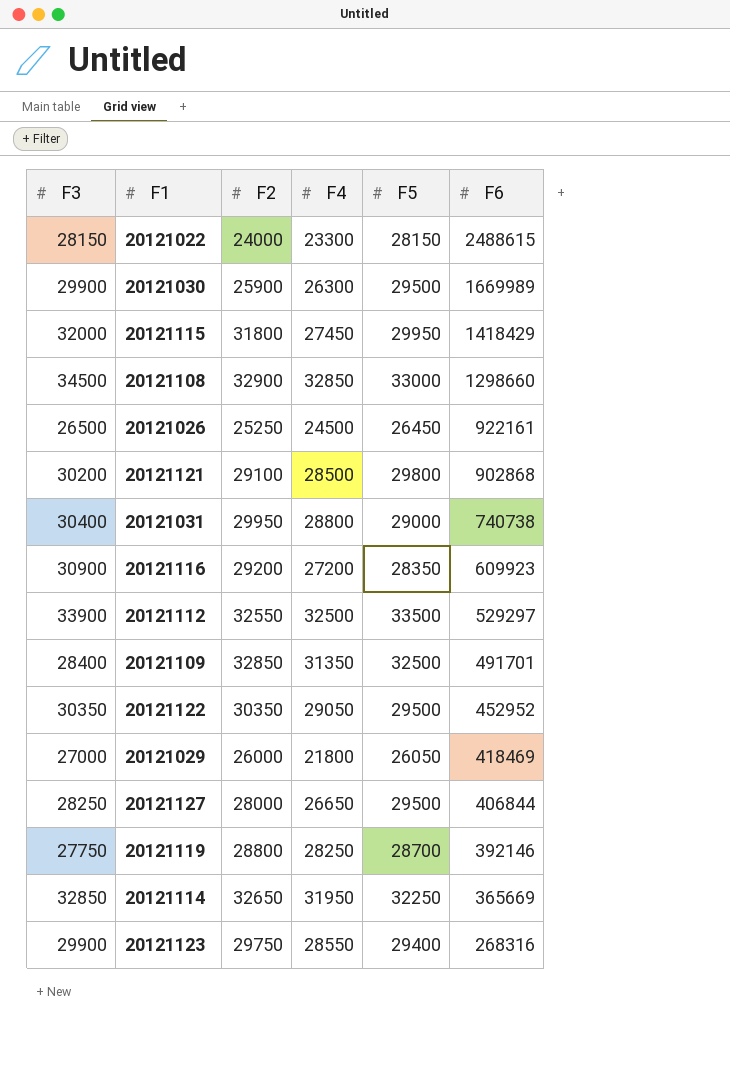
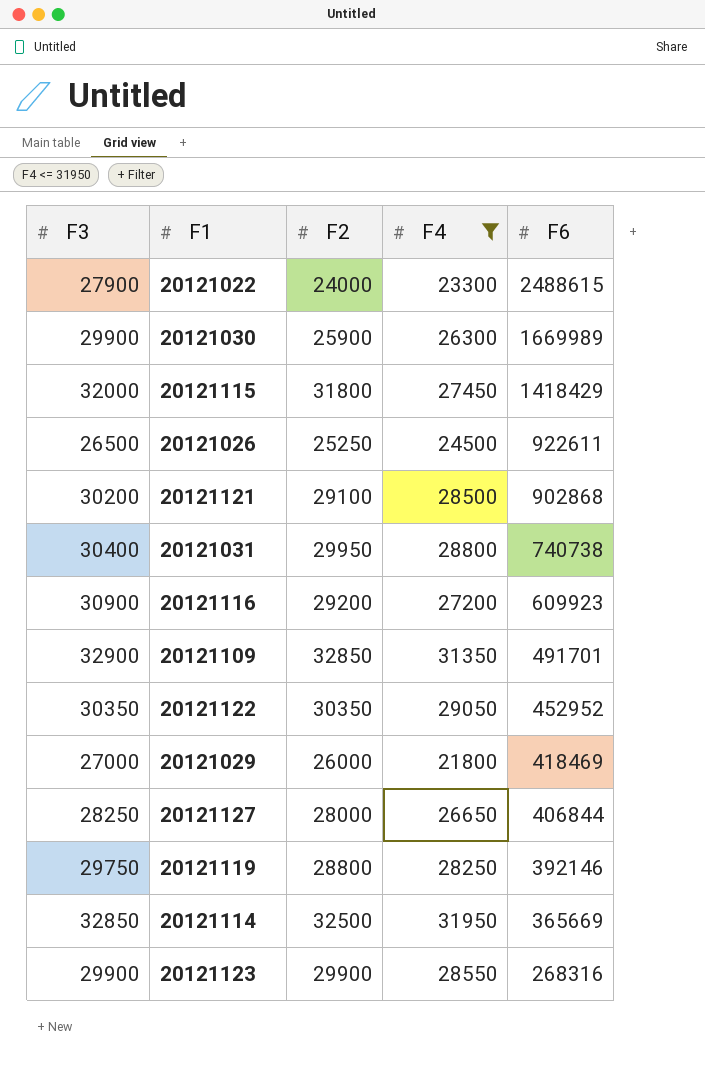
filter: none -> F4 <= 31950
column F5 | position: 5 -> none
20121022 | F3: 28150 -> 27900
20121026 | F6: 922161 -> 922611
20121109 | F3: 28400 -> 32900
20121119 | F3: 27750 -> 29750
20121114 | F2: 32650 -> 32500
20121123 | F2: 29750 -> 29900

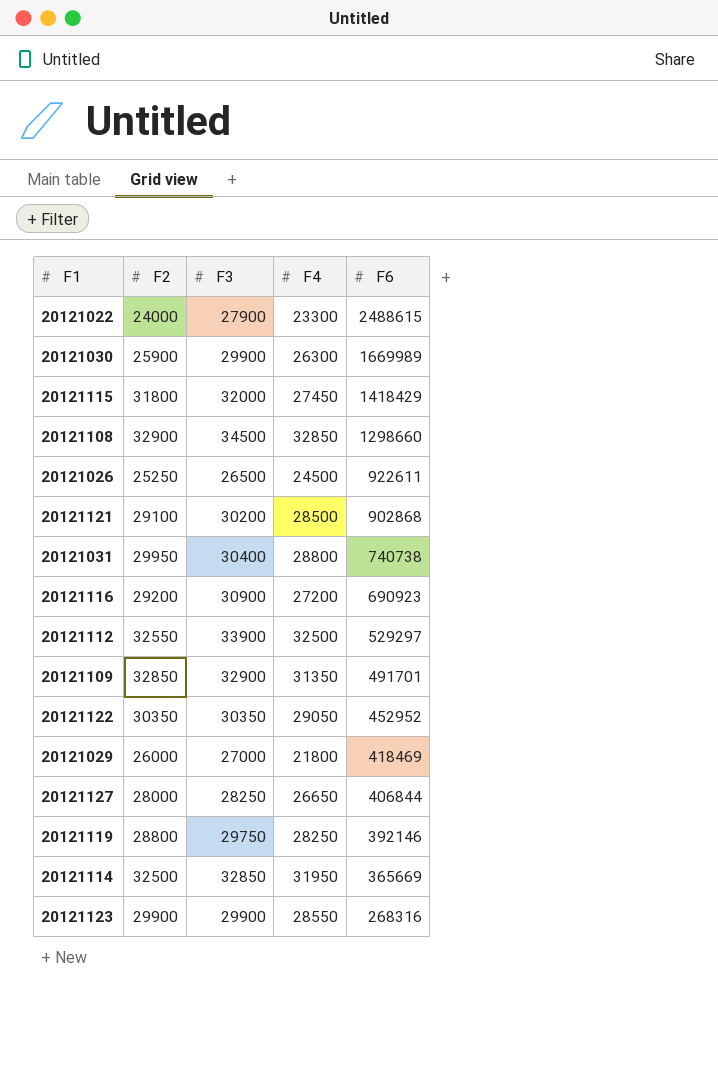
filter: F4 <= 31950 -> none
column F3 | position: 1 -> 3
20121116 | F6: 609923 -> 690923

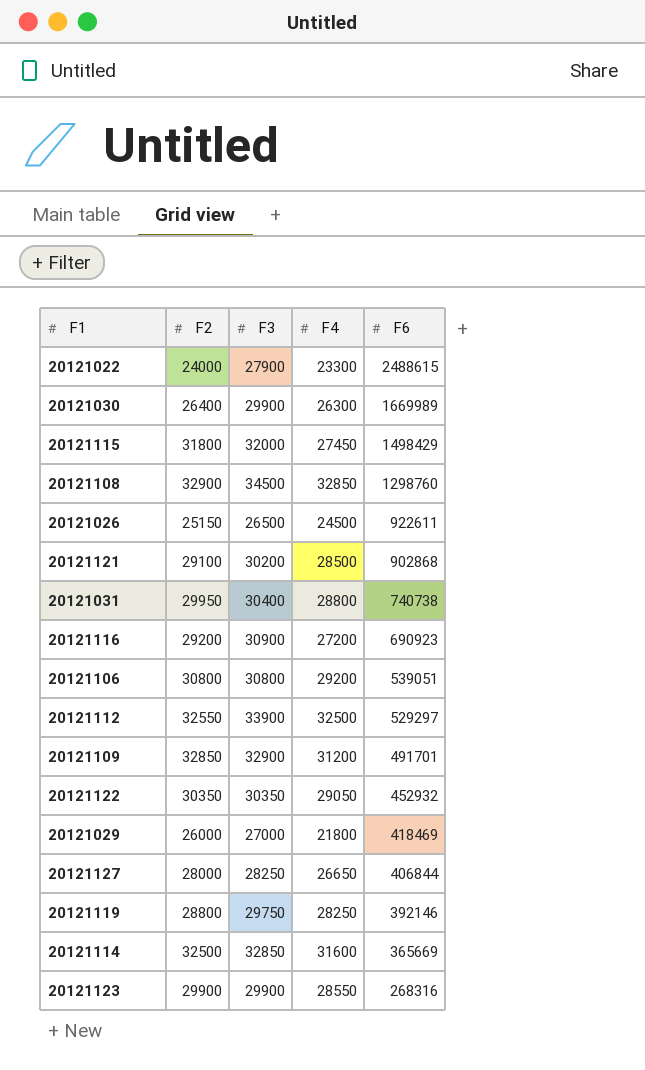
20121030 | F2: 25900 -> 26400
20121115 | F6: 1418429 -> 1498429
20121108 | F6: 1298660 -> 1298760
20121026 | F2: 25250 -> 25150
row 20121106: none -> 30800 | 30800 | 29200 | 539051
20121109 | F4: 31350 -> 31200
20121122 | F6: 452952 -> 452932
20121114 | F4: 31950 -> 31600

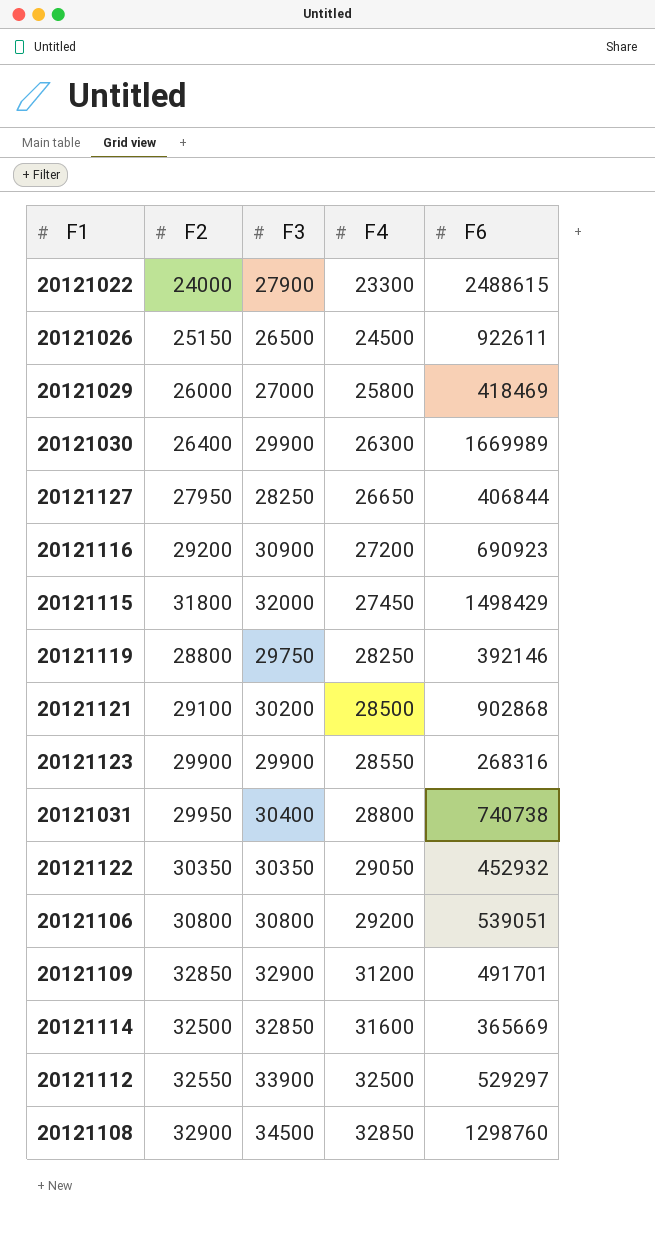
row order: F6 descending -> F4 ascending
20121029 | F4: 21800 -> 25800
20121127 | F2: 28000 -> 27950

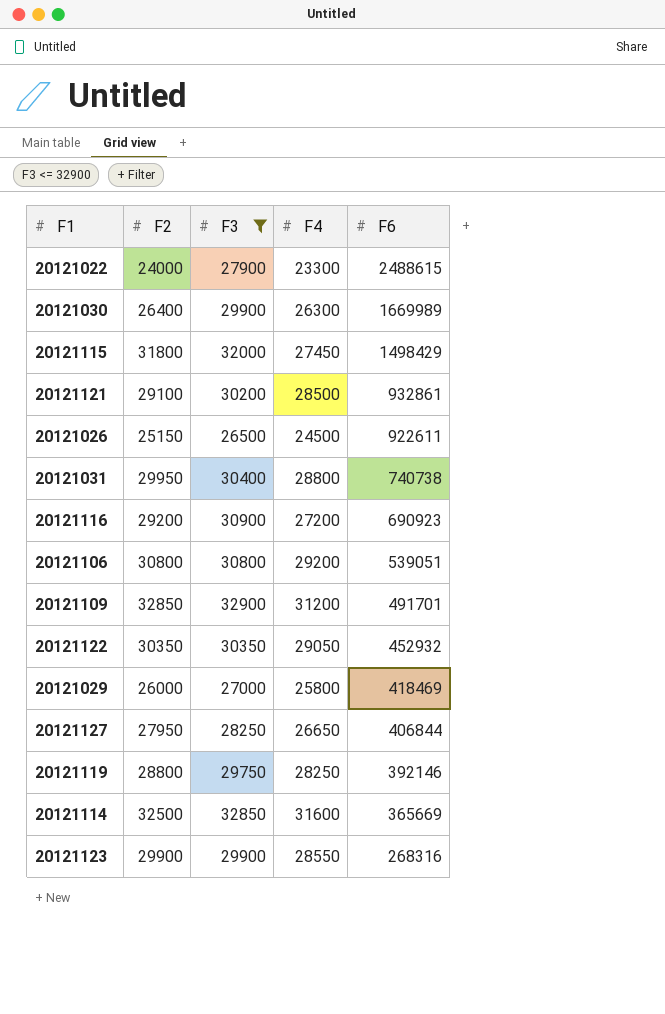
filter: none -> F3 <= 32900
row order: F4 ascending -> F6 descending
20121121 | F6: 902868 -> 932861

